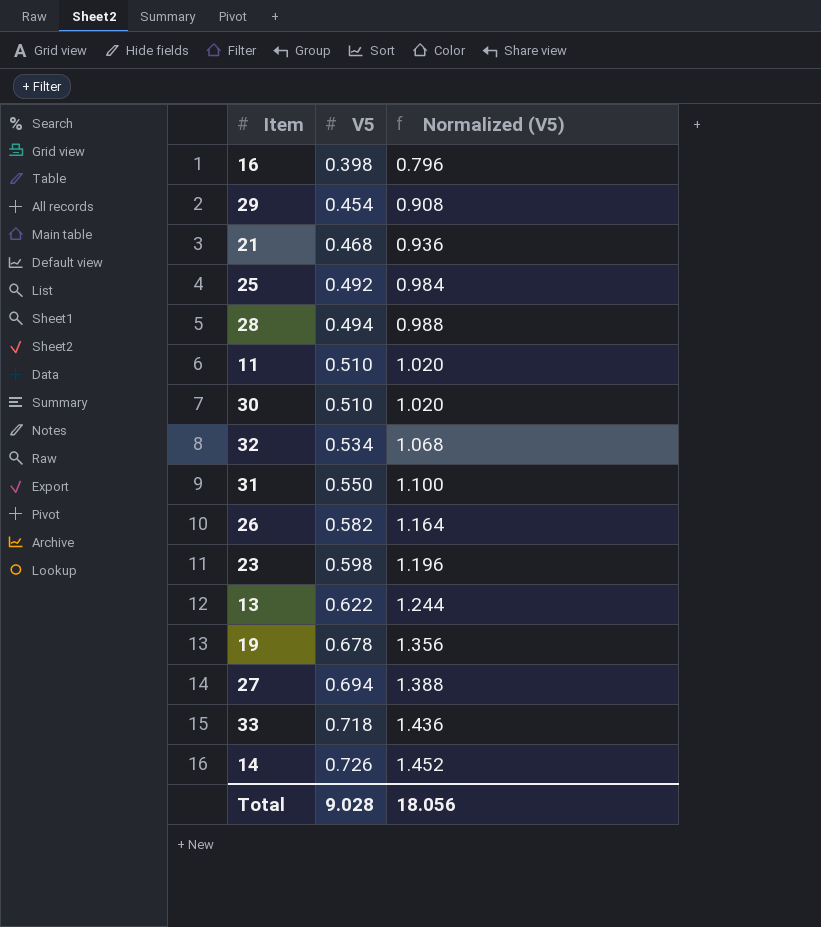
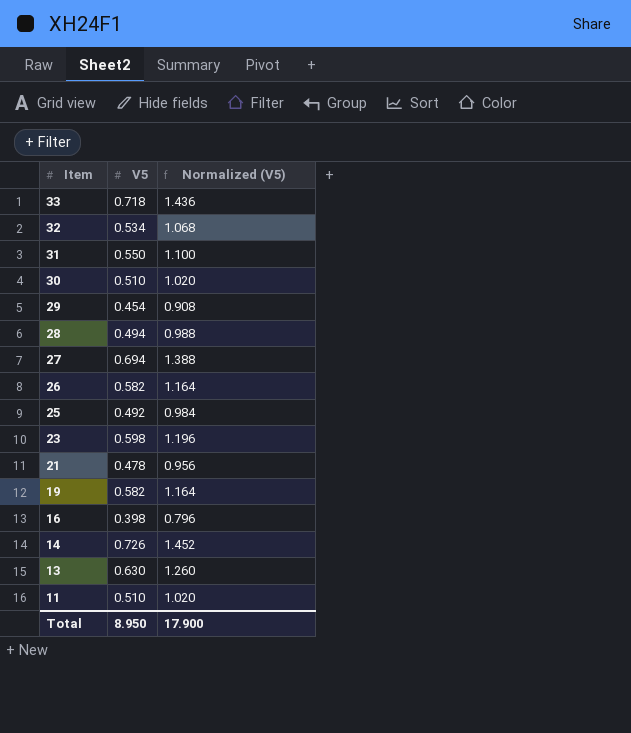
row order: V5 ascending -> Item descending
21 | V5: 0.468 -> 0.478
21 | Normalized (V5): 0.936 -> 0.956
19 | V5: 0.678 -> 0.582
19 | Normalized (V5): 1.356 -> 1.164
13 | V5: 0.622 -> 0.630
13 | Normalized (V5): 1.244 -> 1.260
Total | V5: 9.028 -> 8.950
Total | Normalized (V5): 18.056 -> 17.900

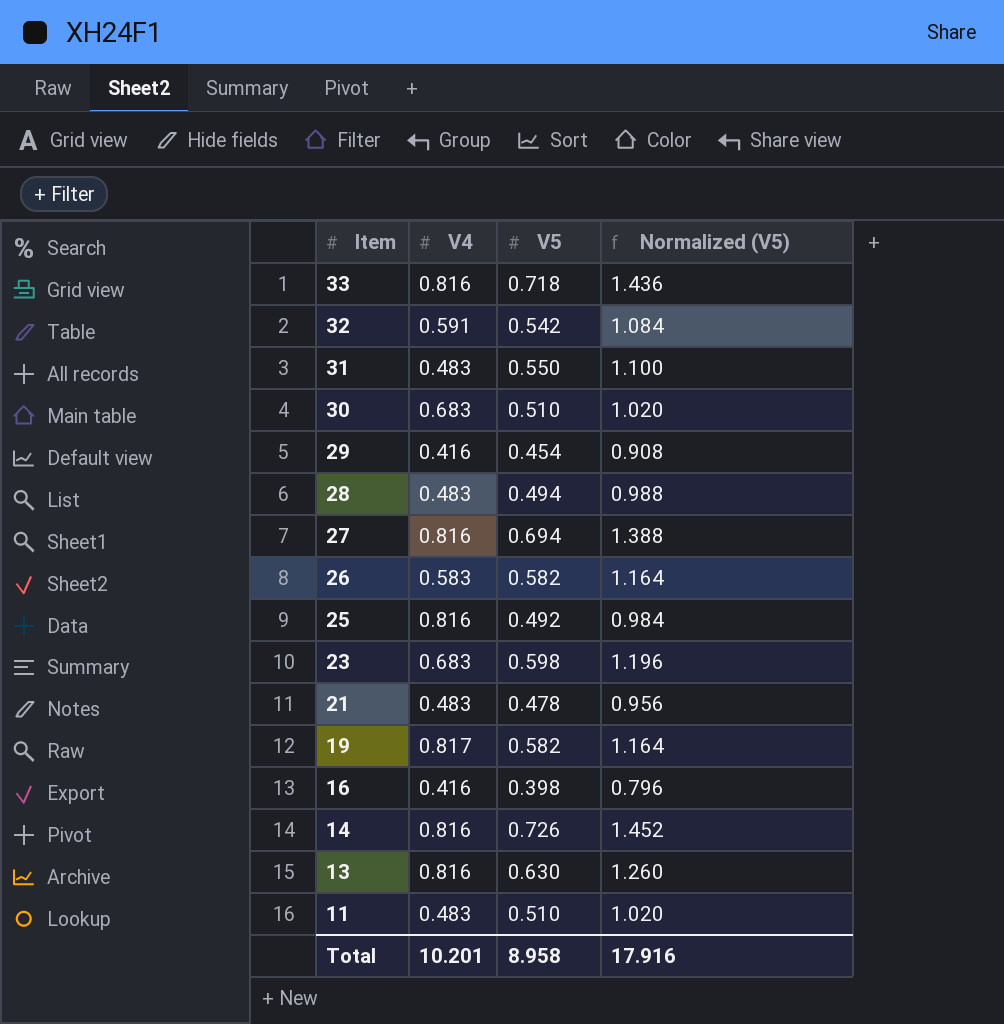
column V4 | position: none -> 2
32 | V5: 0.534 -> 0.542
32 | Normalized (V5): 1.068 -> 1.084
Total | V5: 8.950 -> 8.958
Total | Normalized (V5): 17.900 -> 17.916

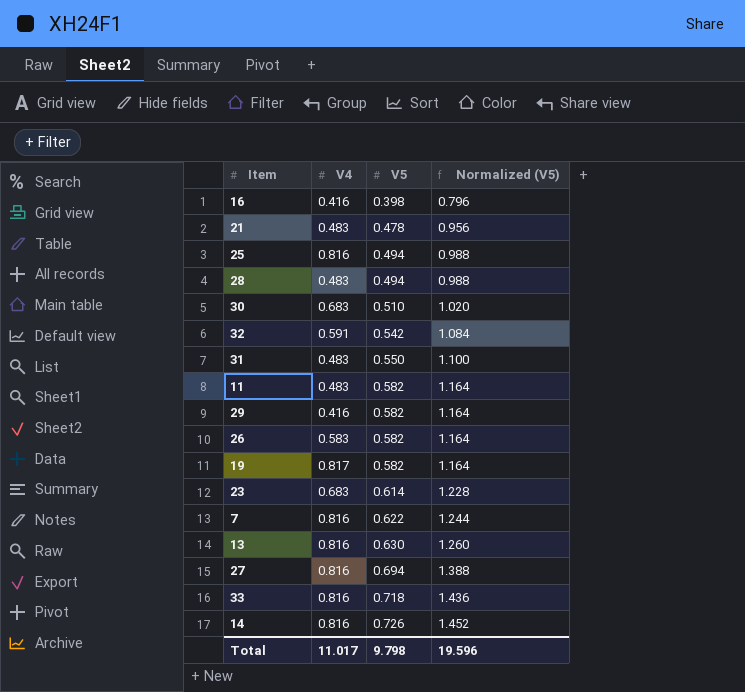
row order: Item descending -> V5 ascending
25 | V5: 0.492 -> 0.494
25 | Normalized (V5): 0.984 -> 0.988
11 | V5: 0.510 -> 0.582
11 | Normalized (V5): 1.020 -> 1.164
29 | V5: 0.454 -> 0.582
29 | Normalized (V5): 0.908 -> 1.164
23 | V5: 0.598 -> 0.614
23 | Normalized (V5): 1.196 -> 1.228
row 7: none -> 0.816 | 0.622 | 1.244
Total | V4: 10.201 -> 11.017
Total | V5: 8.958 -> 9.798
Total | Normalized (V5): 17.916 -> 19.596

